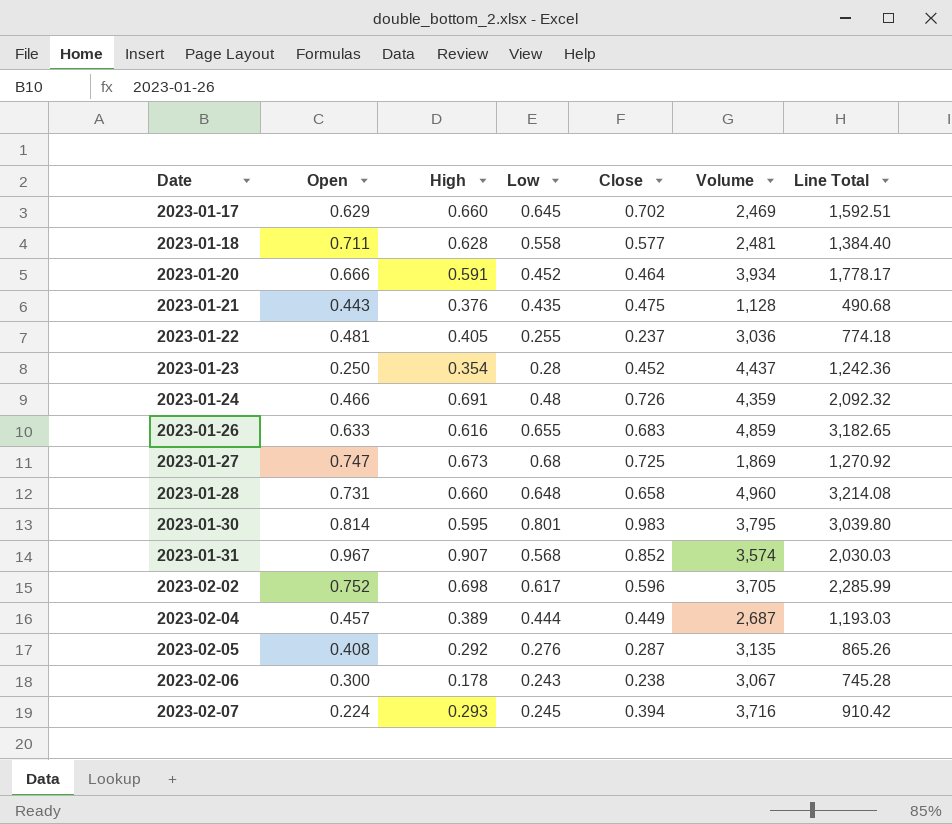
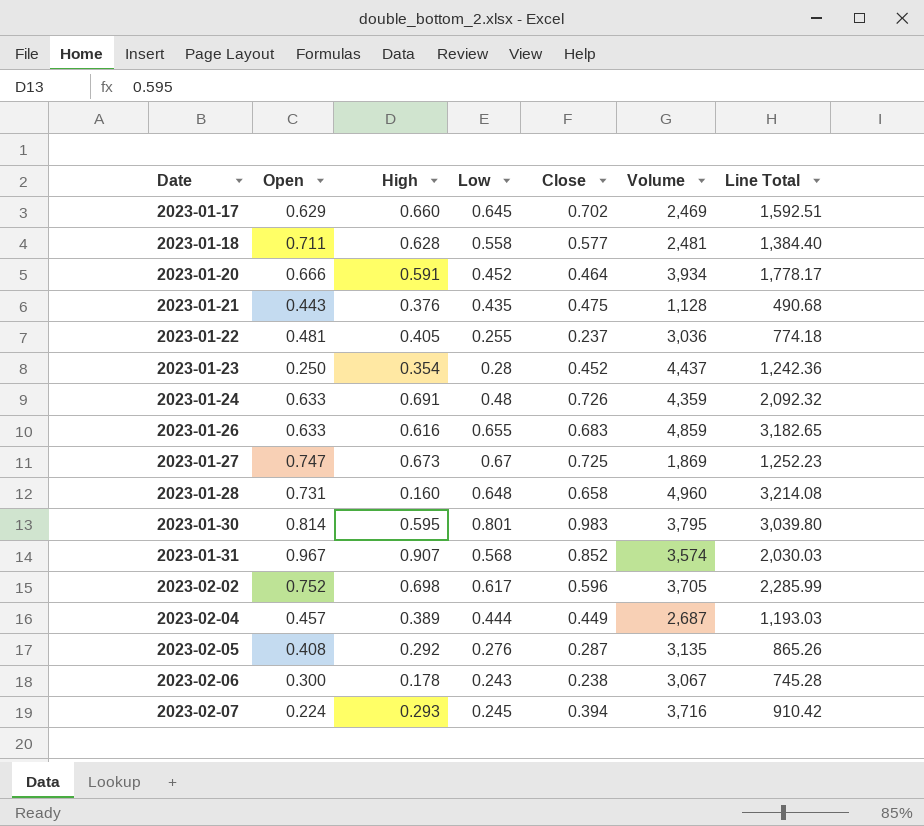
2023-01-24 | Open: 0.466 -> 0.633
2023-01-27 | Low: 0.68 -> 0.67
2023-01-27 | Line Total: 1,270.92 -> 1,252.23
2023-01-28 | High: 0.660 -> 0.160

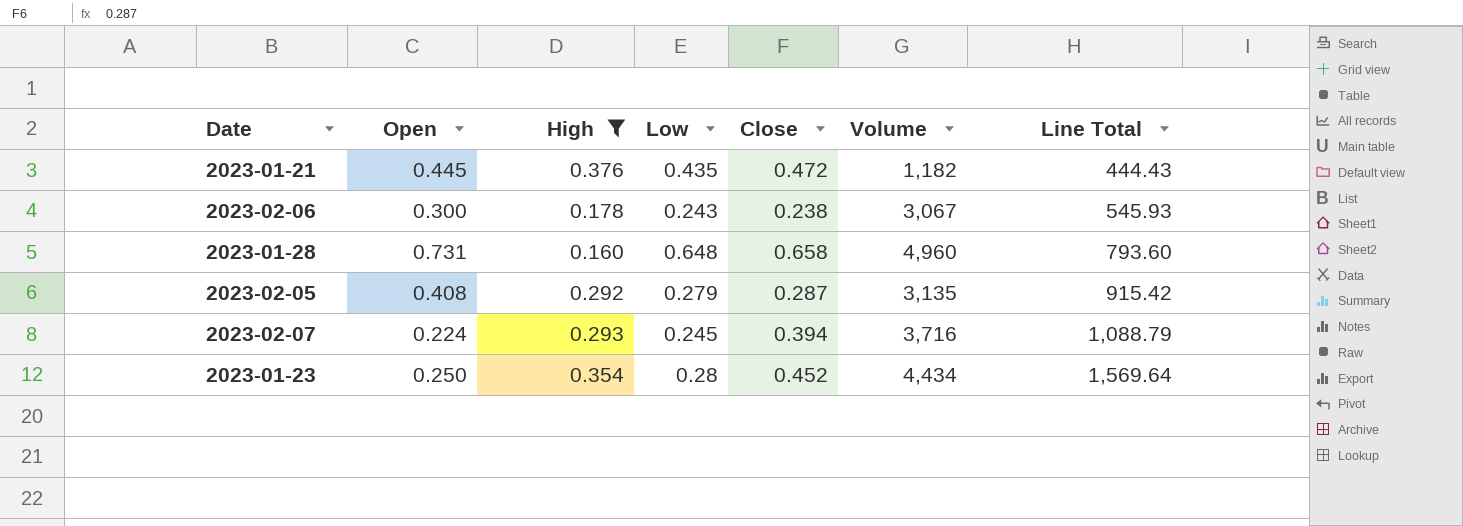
filter: none -> High <= 0.376
row order: Date ascending -> Line Total ascending
column Line Total | formula: [Low] * [Volume] -> [High] * [Volume]
2023-01-21 | Open: 0.443 -> 0.445
2023-01-21 | Close: 0.475 -> 0.472
2023-01-21 | Volume: 1,128 -> 1,182
2023-02-05 | Low: 0.276 -> 0.279
2023-01-23 | Volume: 4,437 -> 4,434

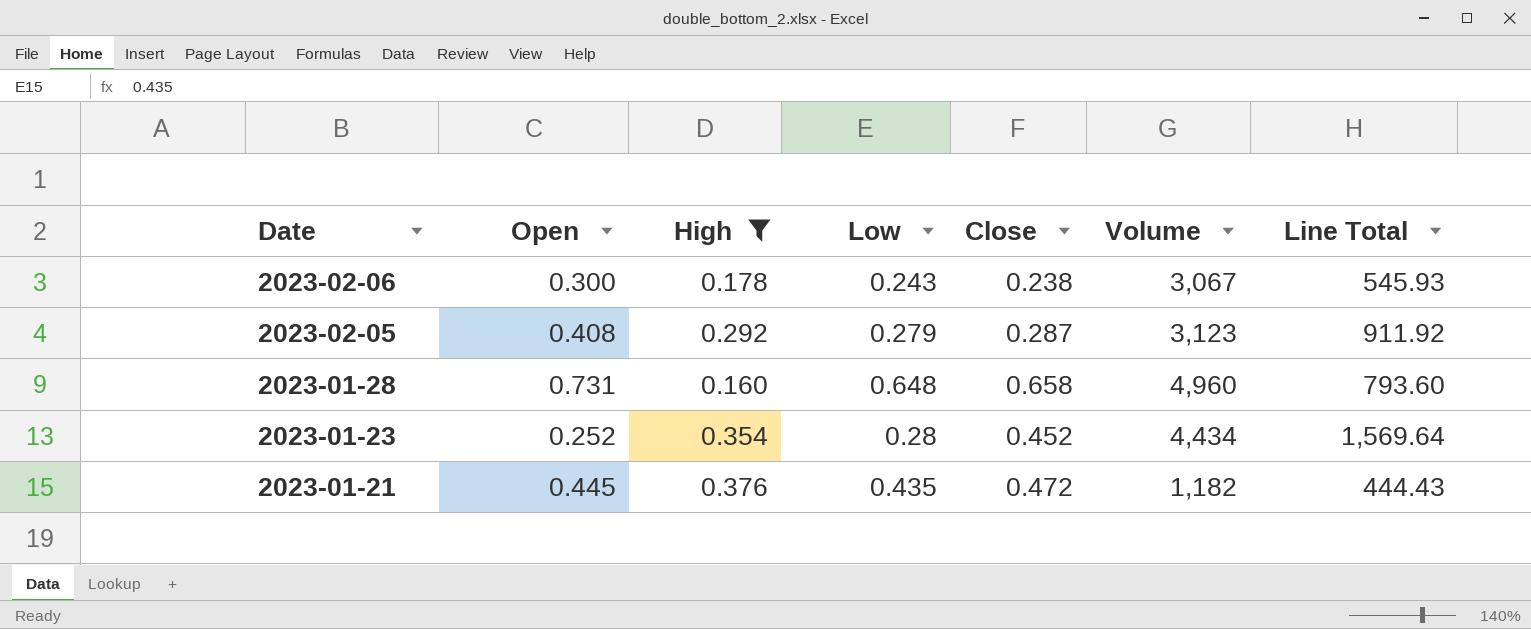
row order: Line Total ascending -> Date descending
row 2023-02-07: 0.224 | 0.293 | 0.245 | 0.394 | 3,716 | 1,088.79 -> none
2023-02-05 | Volume: 3,135 -> 3,123
2023-02-05 | Line Total: 915.42 -> 911.92
2023-01-23 | Open: 0.250 -> 0.252

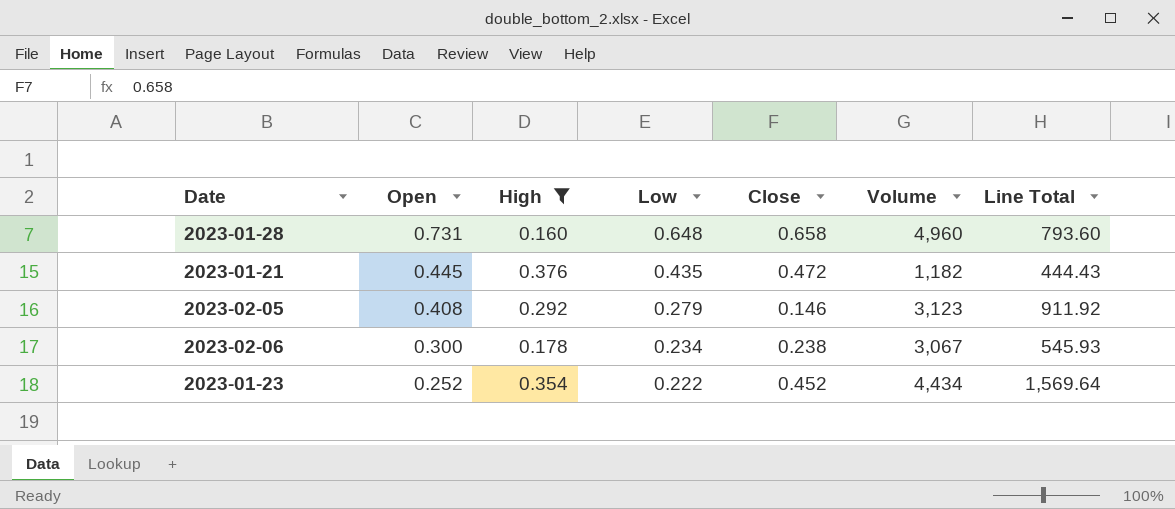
row order: Date descending -> Open descending
2023-02-05 | Close: 0.287 -> 0.146
2023-02-06 | Low: 0.243 -> 0.234
2023-01-23 | Low: 0.28 -> 0.222

